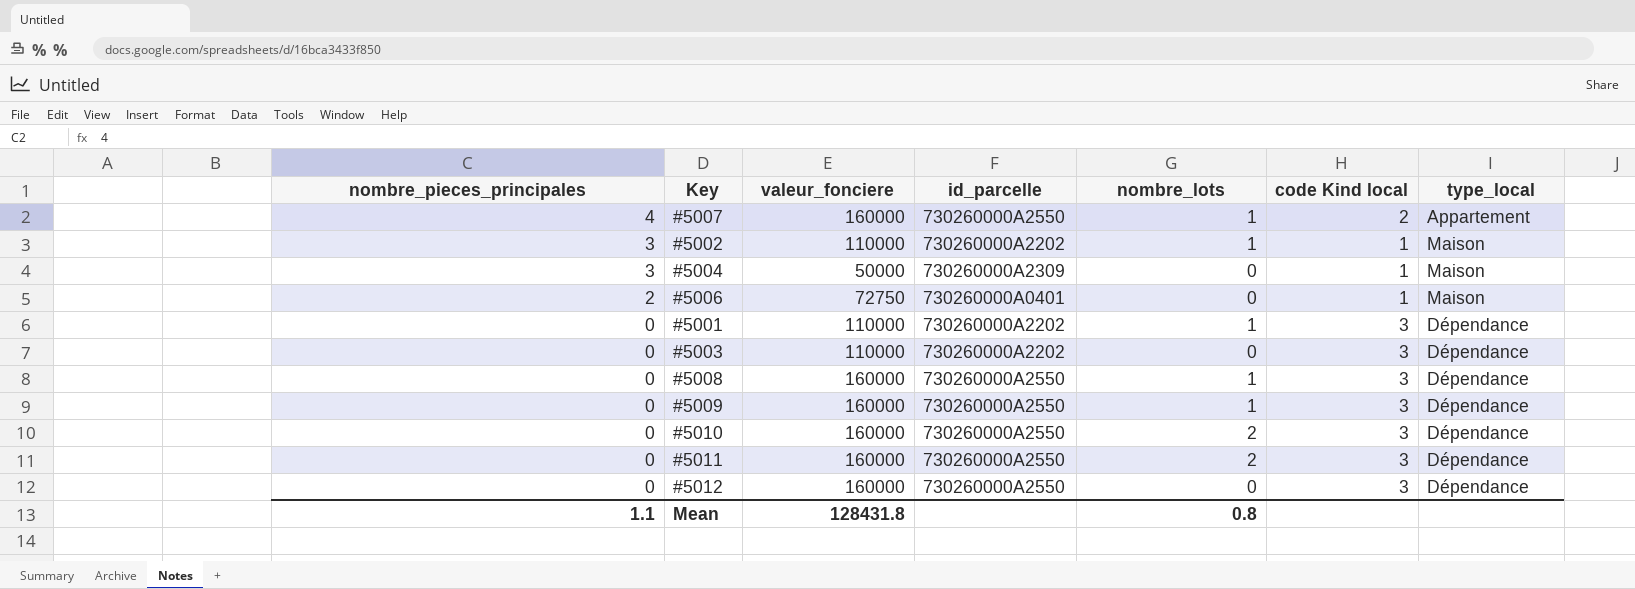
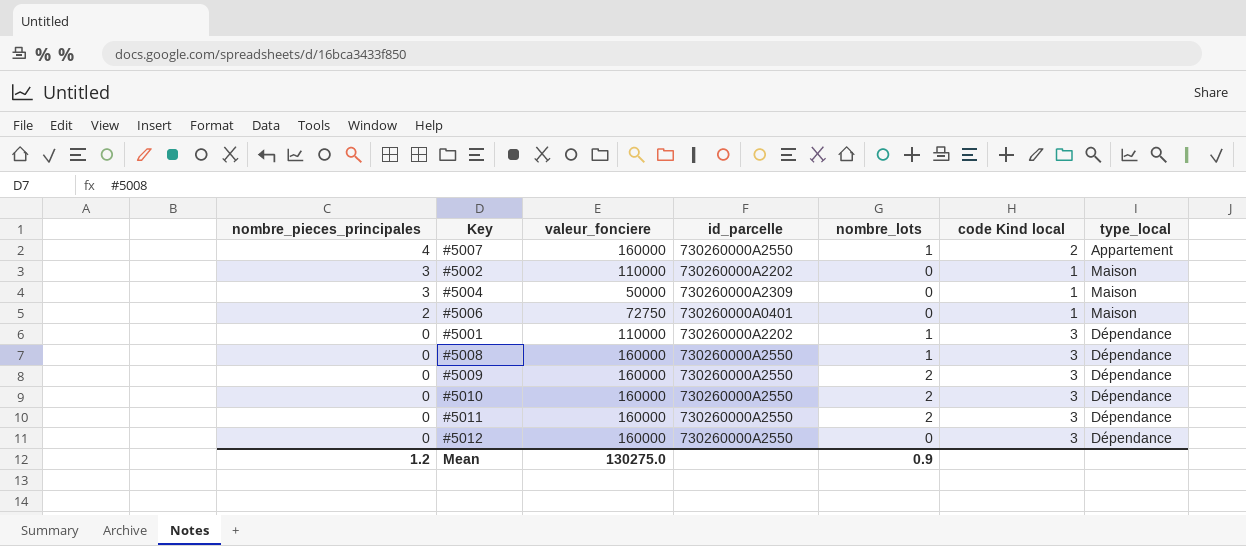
row #5003: 0 | 110000 | 730260000A2202 | 0 | 3 | Dépendance -> none
#5002 | nombre_lots: 1 -> 0
#5009 | nombre_lots: 1 -> 2
Mean | nombre_pieces_principales: 1.1 -> 1.2
Mean | valeur_fonciere: 128431.8 -> 130275.0
Mean | nombre_lots: 0.8 -> 0.9

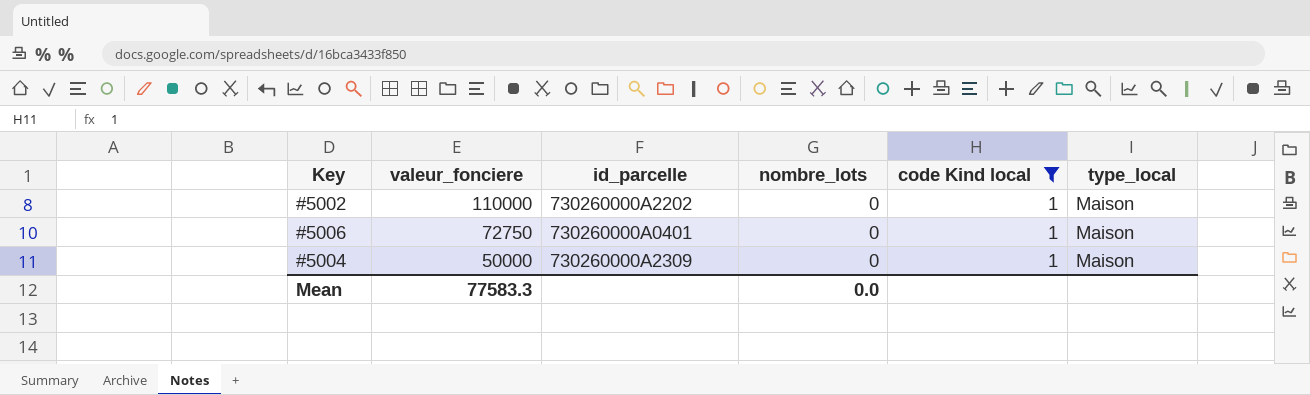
filter: none -> code Kind local = 1
row order: nombre_pieces_principales descending -> valeur_fonciere descending
column nombre_pieces_principales | position: 1 -> none
Mean | valeur_fonciere: 130275.0 -> 77583.3
Mean | nombre_lots: 0.9 -> 0.0

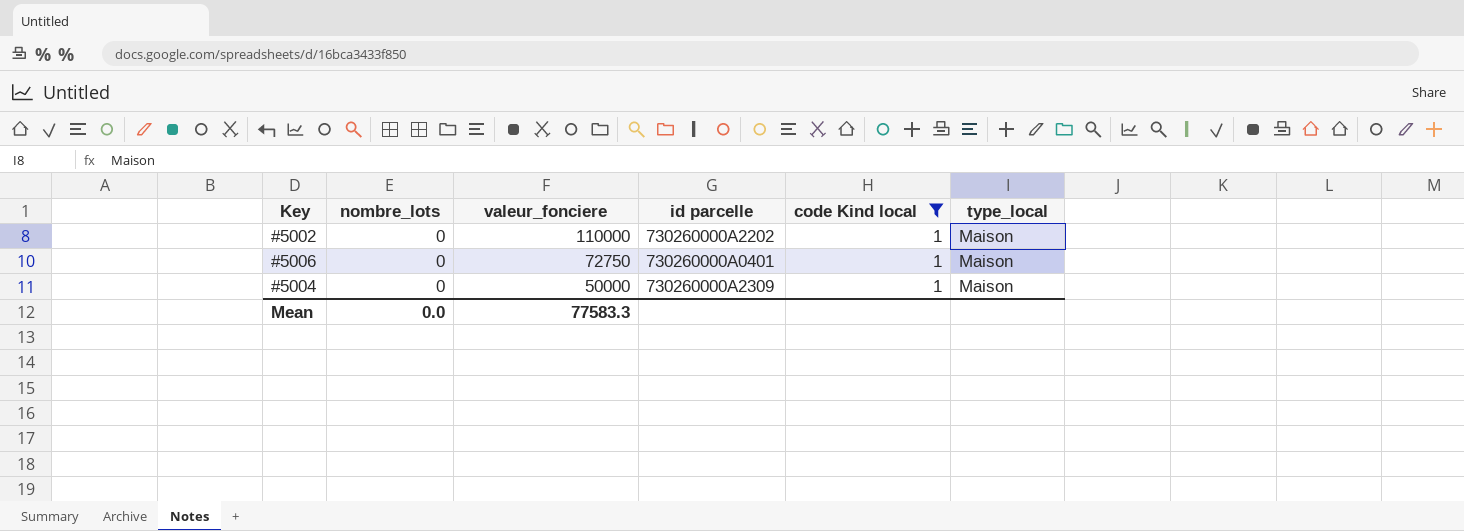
column nombre_lots | position: 4 -> 2
column name: id_parcelle -> id parcelle

